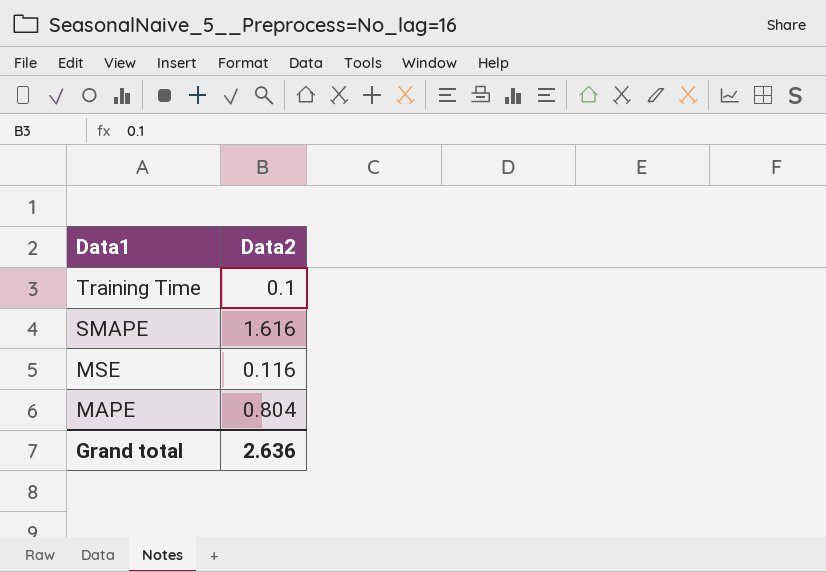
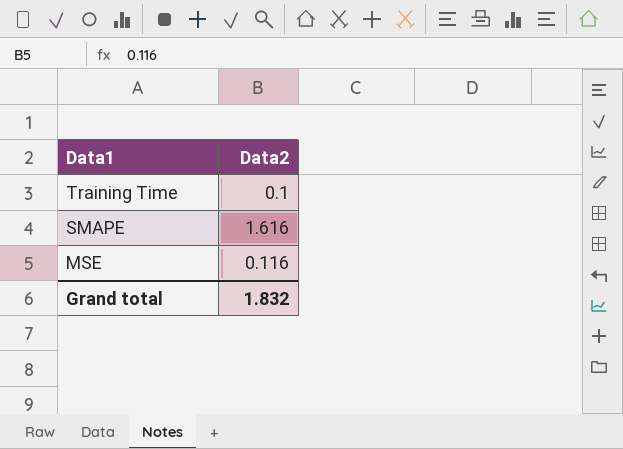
row MAPE: 0.804 -> none
Grand total | Data2: 2.636 -> 1.832

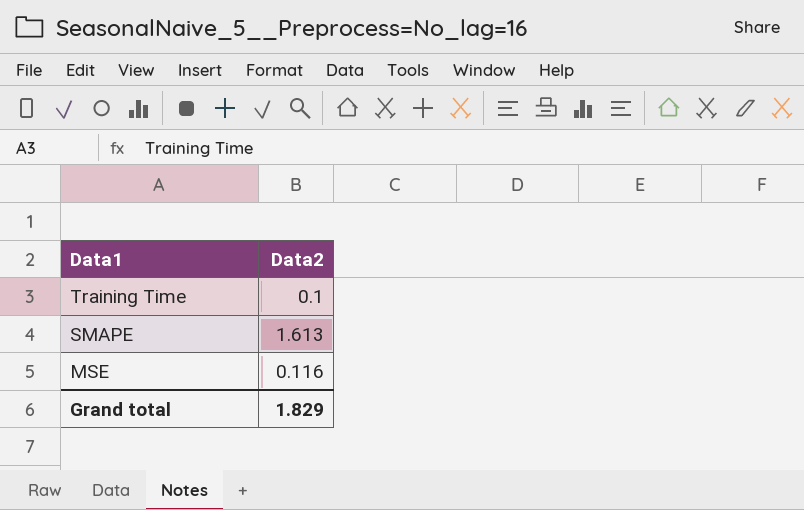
SMAPE | Data2: 1.616 -> 1.613
Grand total | Data2: 1.832 -> 1.829

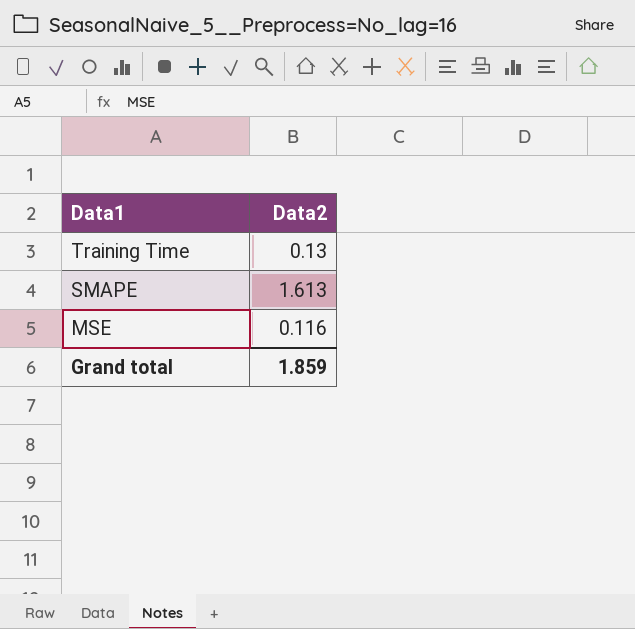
Training Time | Data2: 0.1 -> 0.13
Grand total | Data2: 1.829 -> 1.859

